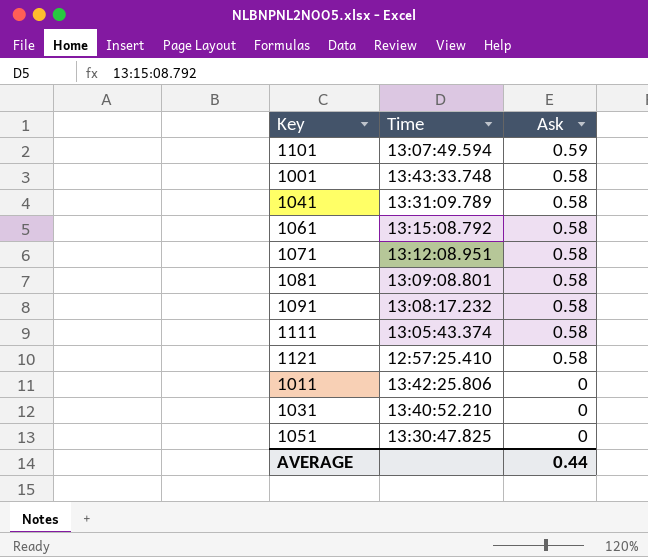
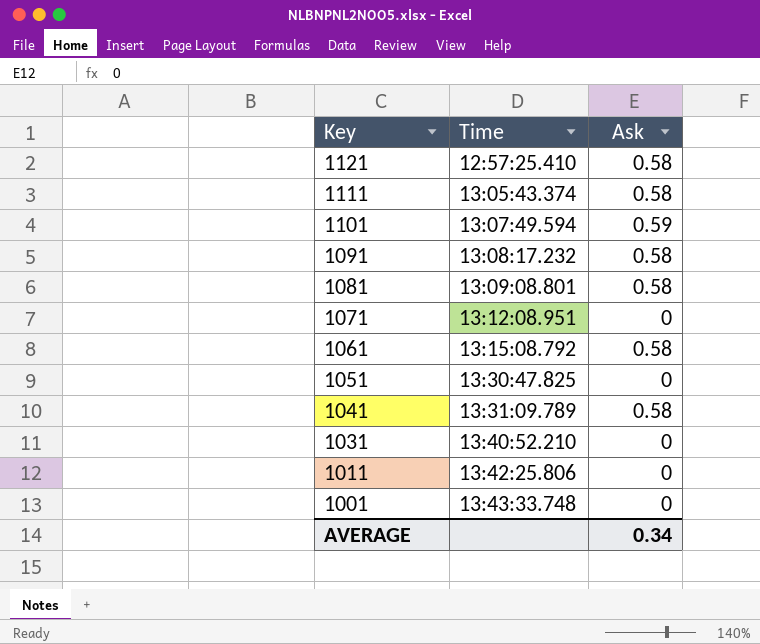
row order: Ask descending -> Key descending
1071 | Ask: 0.58 -> 0
1001 | Ask: 0.58 -> 0
AVERAGE | Ask: 0.44 -> 0.34

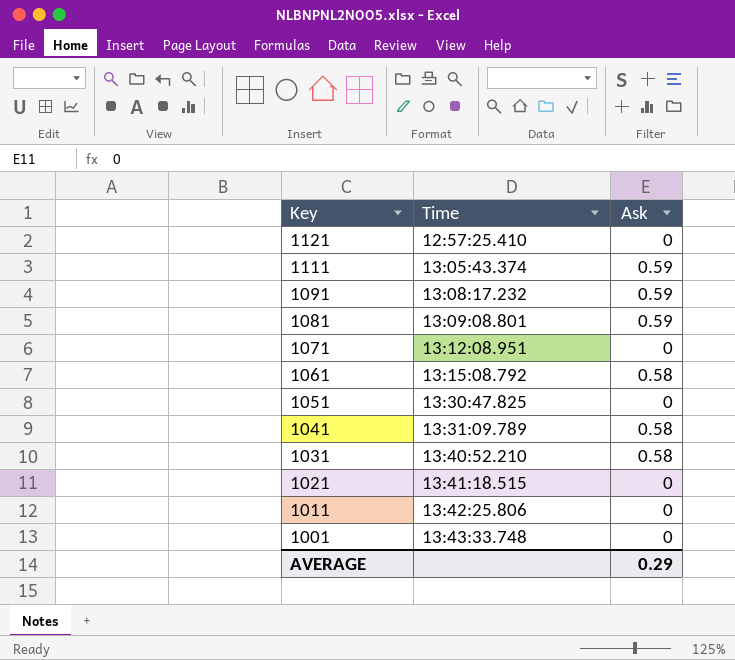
row 1101: 13:07:49.594 | 0.59 -> none
1121 | Ask: 0.58 -> 0
1111 | Ask: 0.58 -> 0.59
1091 | Ask: 0.58 -> 0.59
1081 | Ask: 0.58 -> 0.59
1031 | Ask: 0 -> 0.58
row 1021: none -> 13:41:18.515 | 0
AVERAGE | Ask: 0.34 -> 0.29

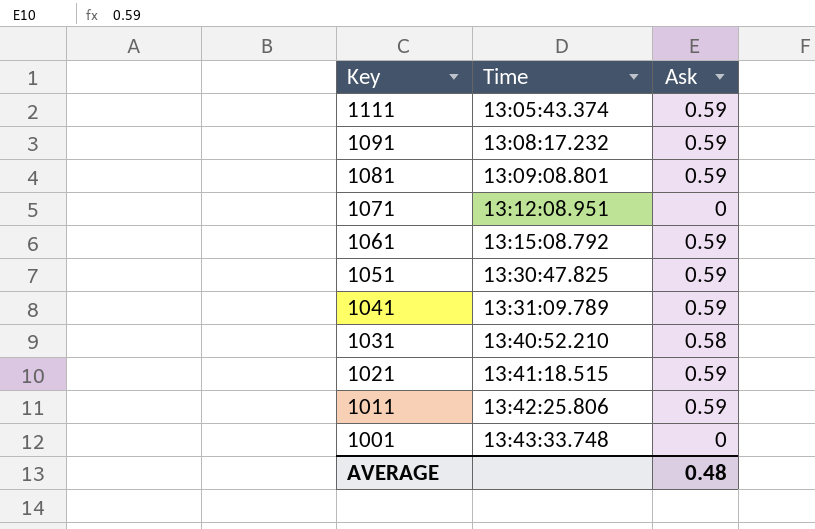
row 1121: 12:57:25.410 | 0 -> none
1061 | Ask: 0.58 -> 0.59
1051 | Ask: 0 -> 0.59
1041 | Ask: 0.58 -> 0.59
1021 | Ask: 0 -> 0.59
1011 | Ask: 0 -> 0.59
AVERAGE | Ask: 0.29 -> 0.48

